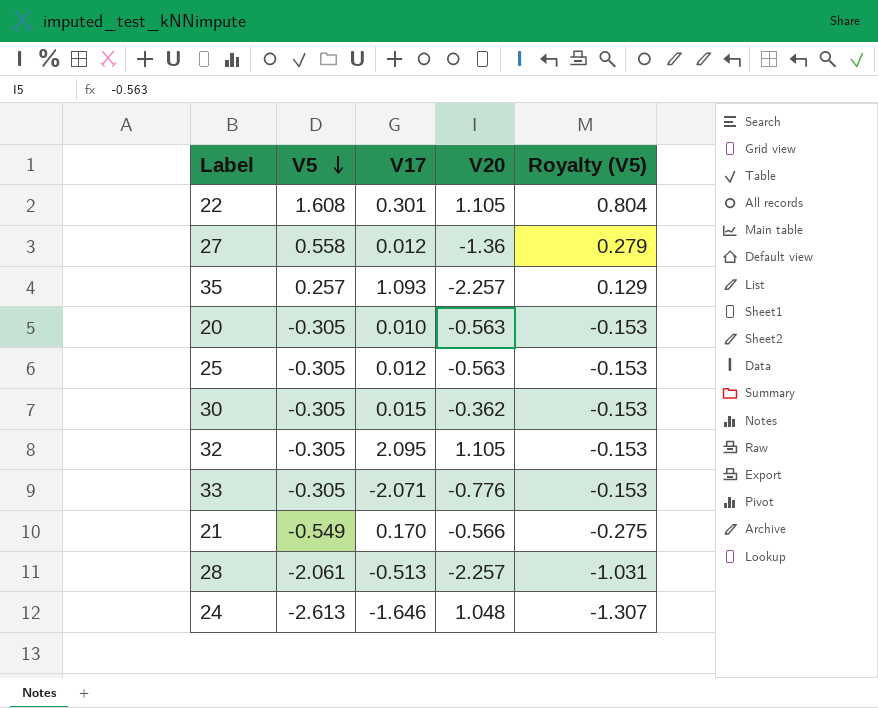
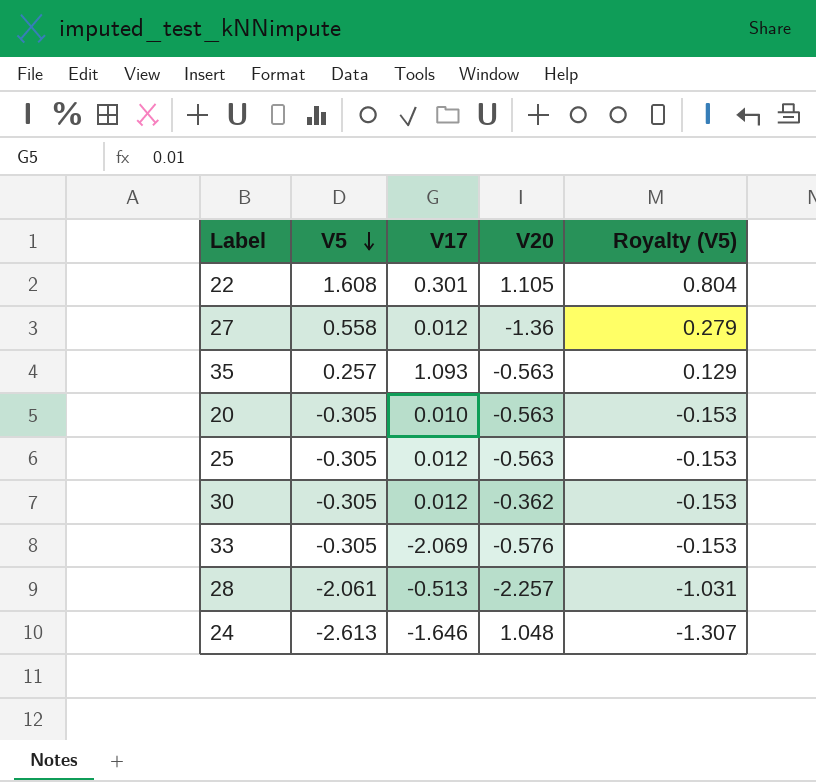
row 32: -0.305 | 2.095 | 1.105 | -0.153 -> none
row 21: -0.549 | 0.170 | -0.566 | -0.275 -> none
35 | V20: -2.257 -> -0.563
30 | V17: 0.015 -> 0.012
33 | V17: -2.071 -> -2.069
33 | V20: -0.776 -> -0.576

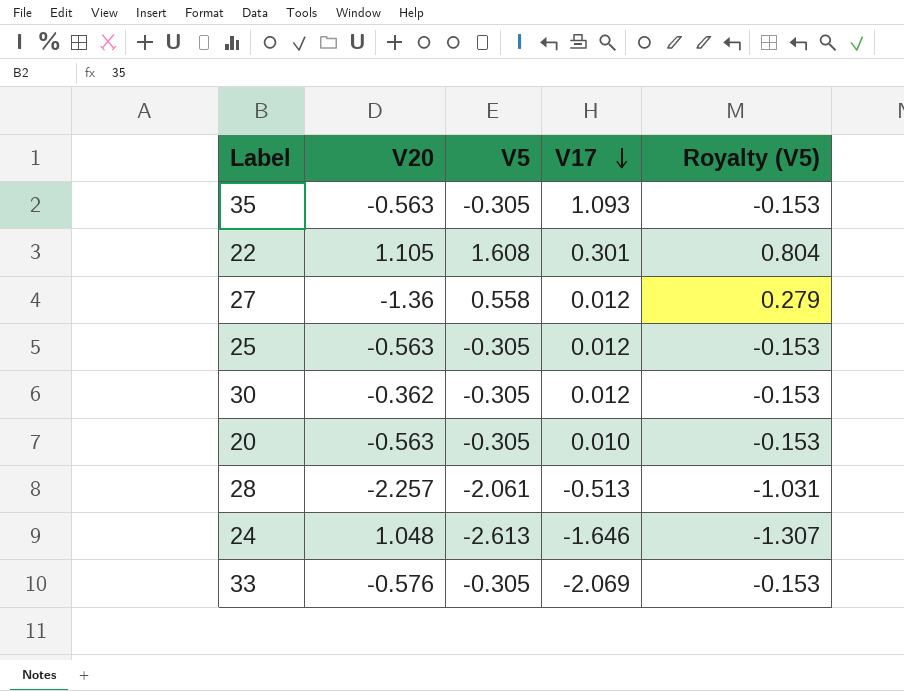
row order: V5 descending -> V17 descending
column V20 | position: 4 -> 2
35 | V5: 0.257 -> -0.305
35 | Royalty (V5): 0.129 -> -0.153

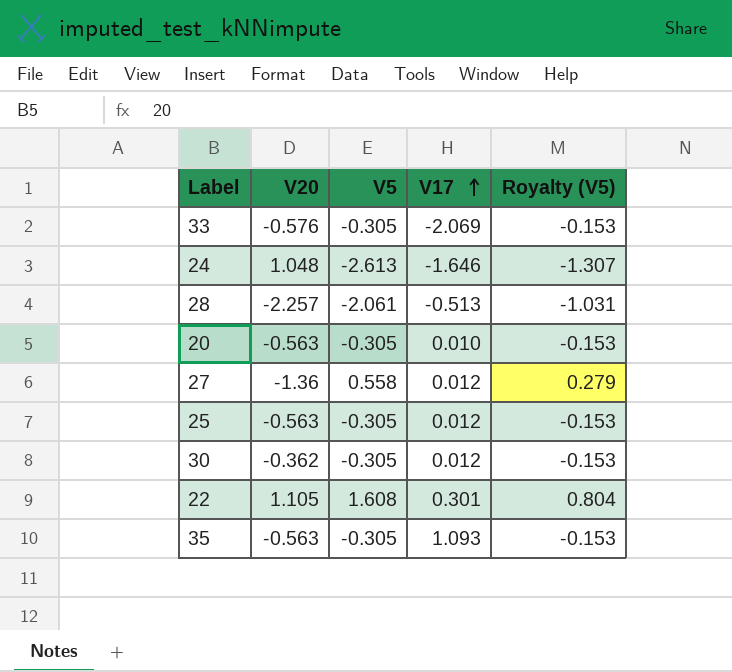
row order: V17 descending -> V17 ascending

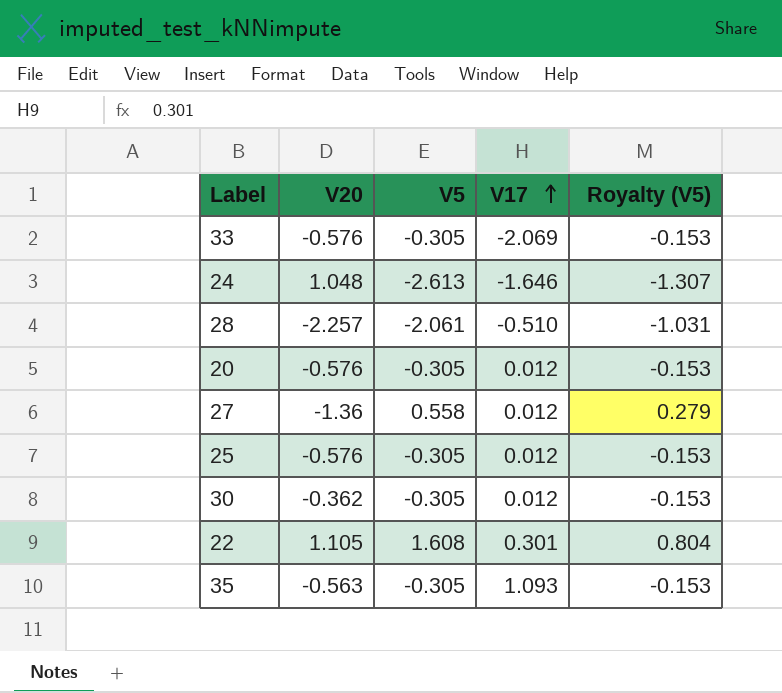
28 | V17: -0.513 -> -0.510
20 | V20: -0.563 -> -0.576
20 | V17: 0.010 -> 0.012
25 | V20: -0.563 -> -0.576

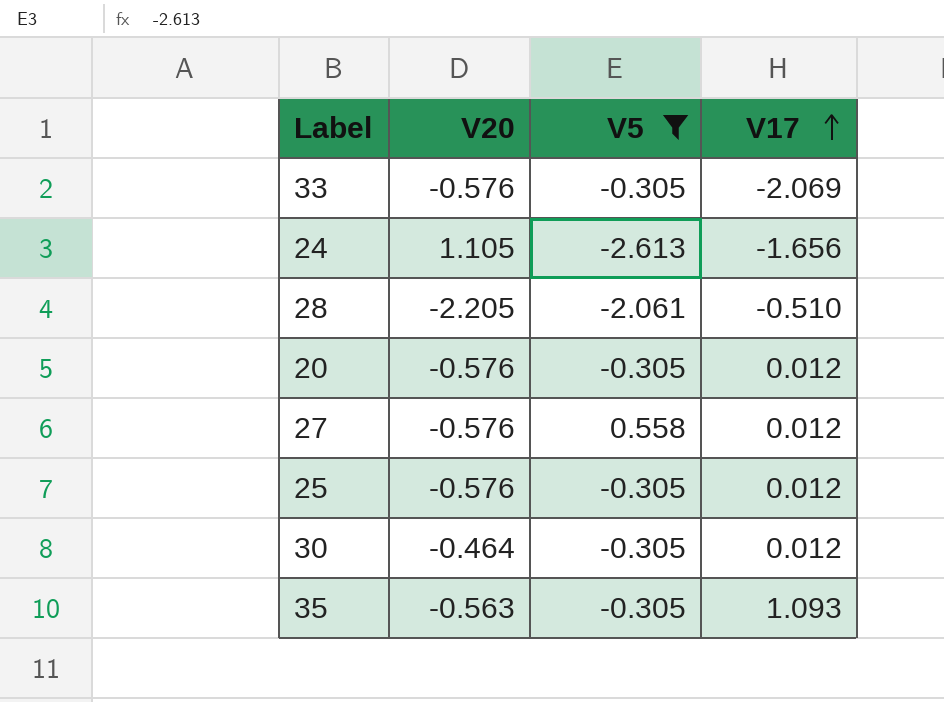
filter: none -> V5 != 1.608
column Royalty (V5) | formula: [V5] * 0.5 -> none
24 | V20: 1.048 -> 1.105
24 | V17: -1.646 -> -1.656
28 | V20: -2.257 -> -2.205
27 | V20: -1.36 -> -0.576
30 | V20: -0.362 -> -0.464

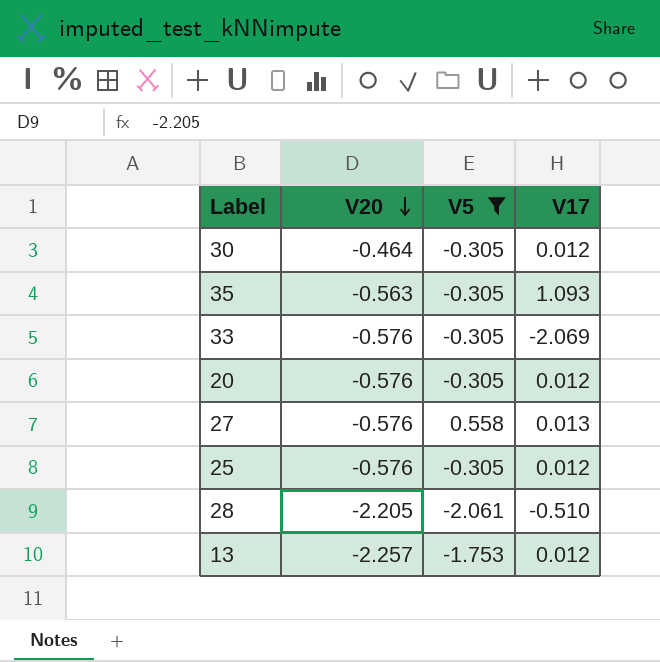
row order: V17 ascending -> V20 descending
row 24: 1.105 | -2.613 | -1.656 -> none
27 | V17: 0.012 -> 0.013
row 13: none -> -2.257 | -1.753 | 0.012

